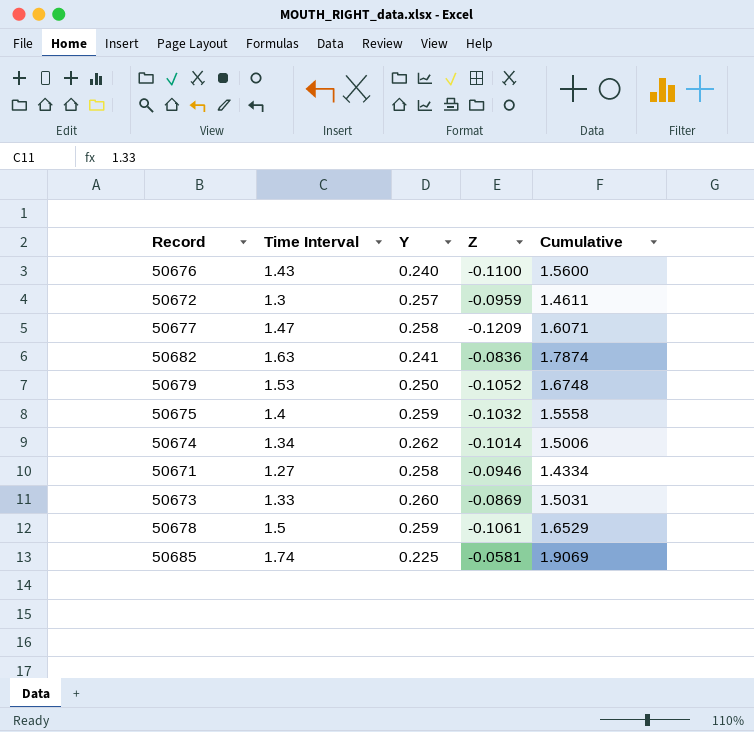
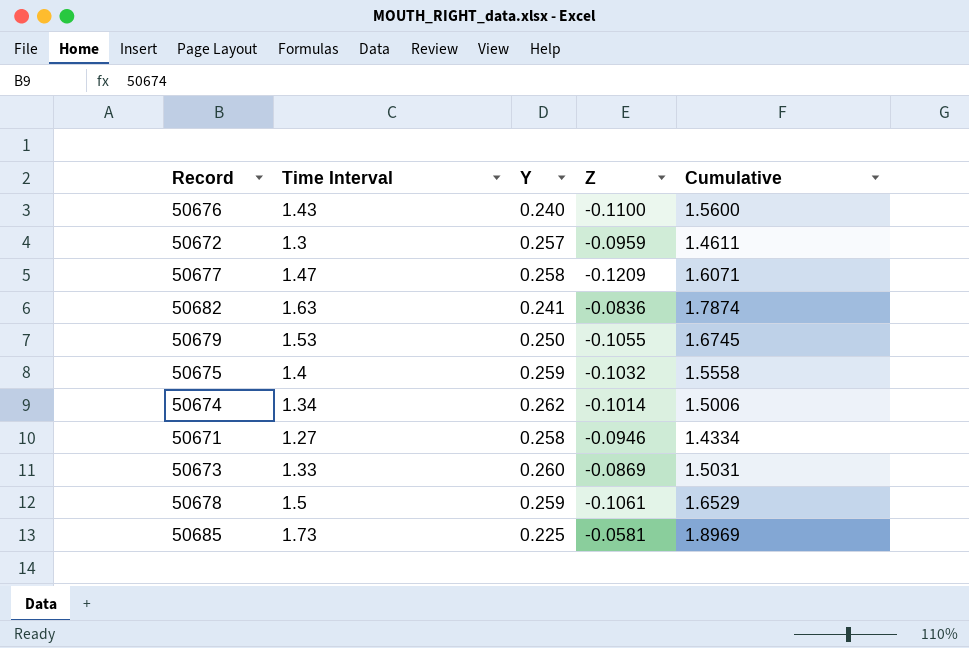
50679 | Z: -0.1052 -> -0.1055
50679 | Cumulative: 1.6748 -> 1.6745
50685 | Time Interval: 1.74 -> 1.73
50685 | Cumulative: 1.9069 -> 1.8969

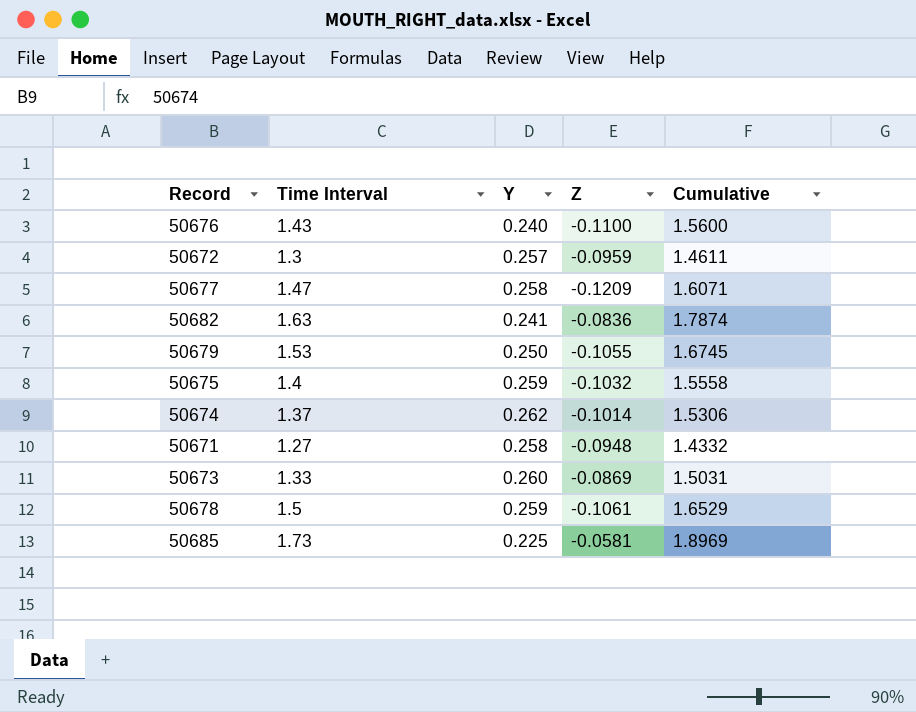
50674 | Time Interval: 1.34 -> 1.37
50674 | Cumulative: 1.5006 -> 1.5306
50671 | Z: -0.0946 -> -0.0948
50671 | Cumulative: 1.4334 -> 1.4332

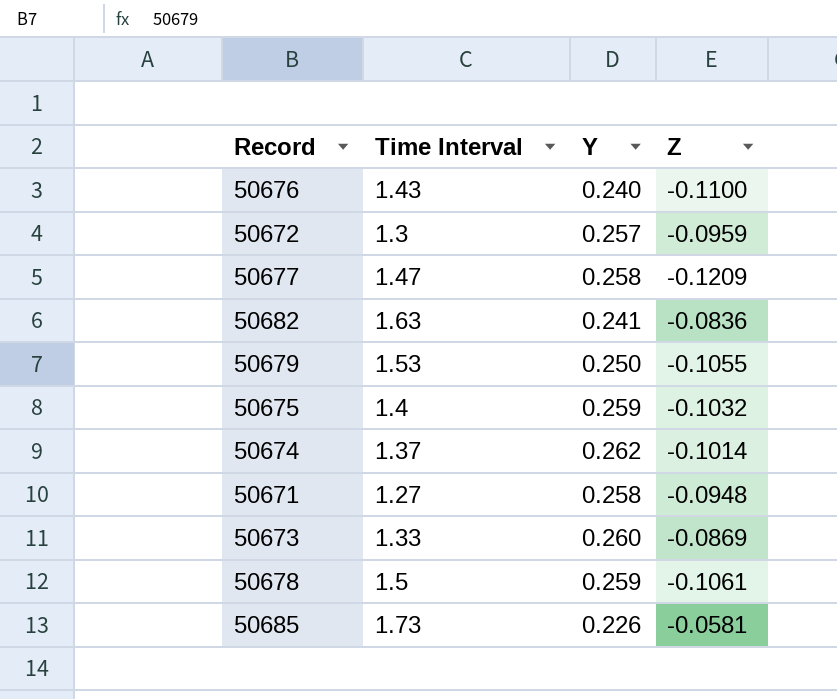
column Cumulative | formula: [Time Interval] + [Y] + [Z] -> none
50685 | Y: 0.225 -> 0.226

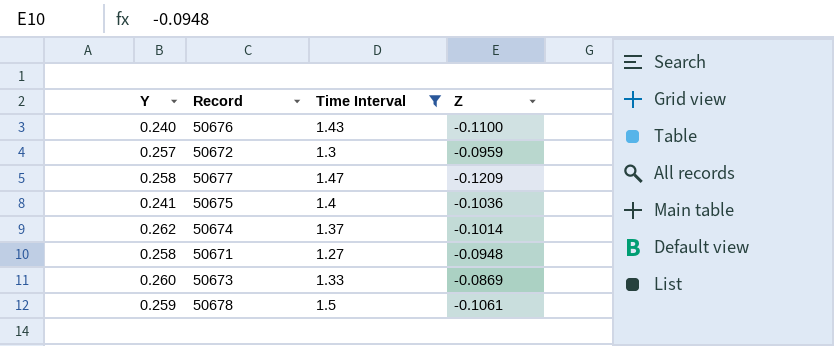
filter: none -> Time Interval <= 1.5
column Y | position: 3 -> 1
50675 | Y: 0.259 -> 0.241
50675 | Z: -0.1032 -> -0.1036

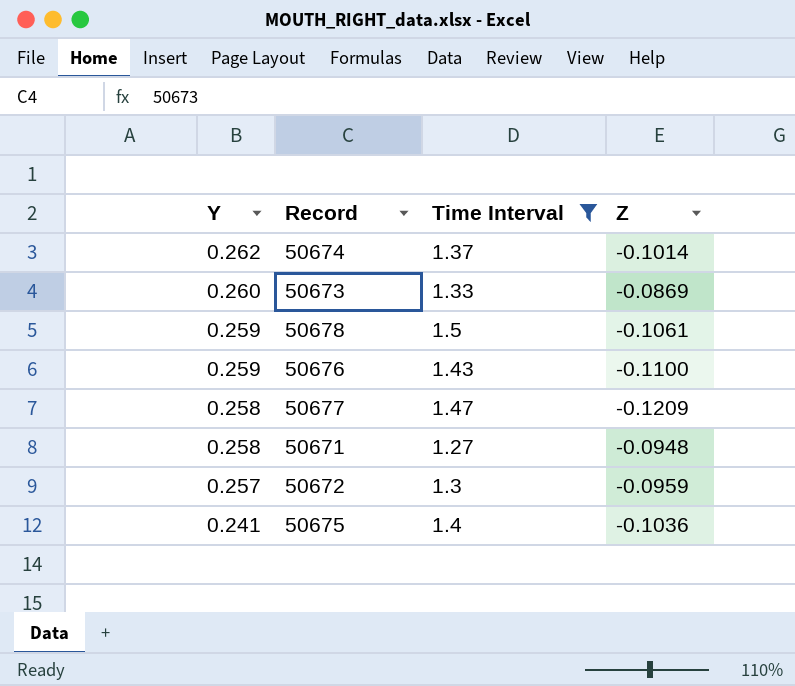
row order: none -> Y descending
50676 | Y: 0.240 -> 0.259

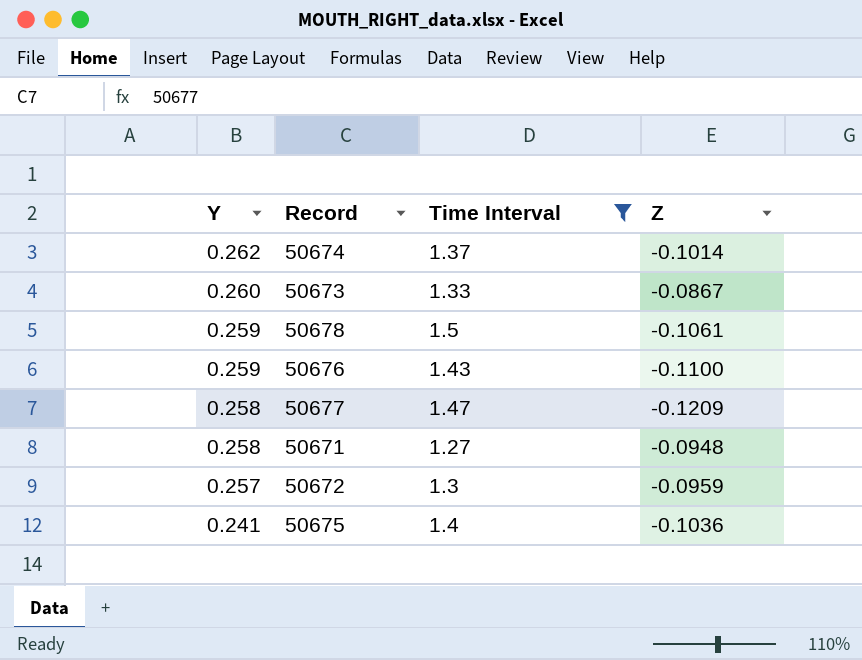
50673 | Z: -0.0869 -> -0.0867

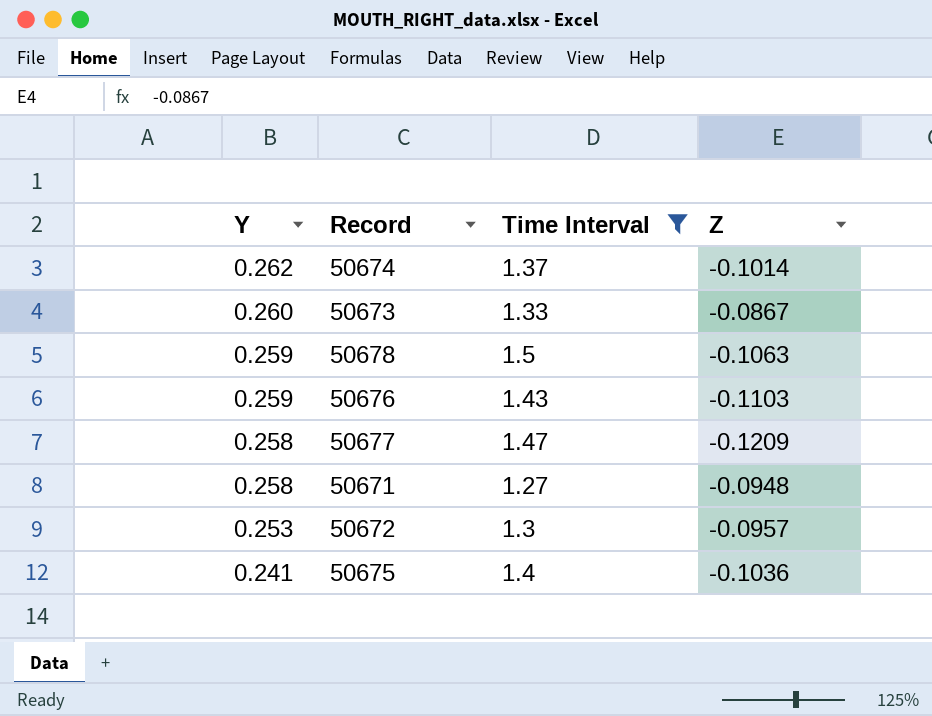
50678 | Z: -0.1061 -> -0.1063
50676 | Z: -0.1100 -> -0.1103
50672 | Y: 0.257 -> 0.253
50672 | Z: -0.0959 -> -0.0957

